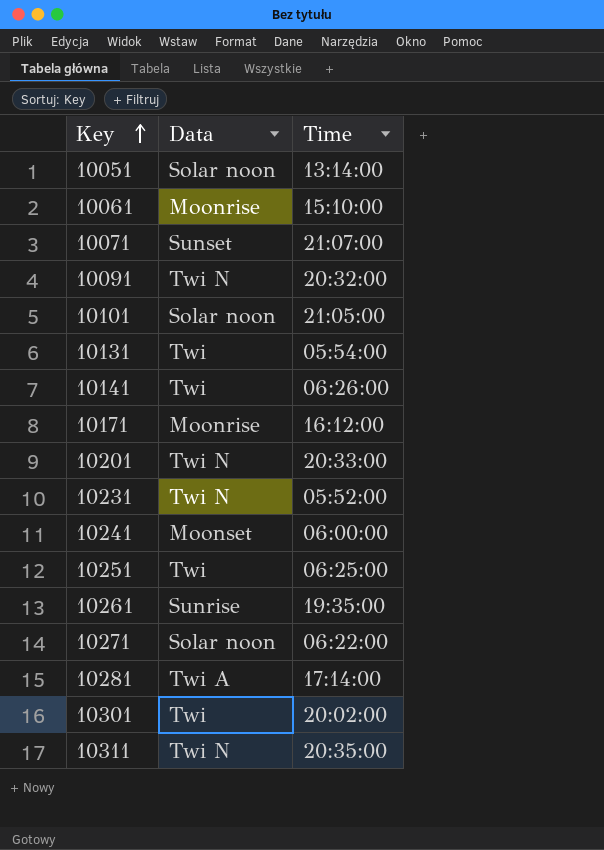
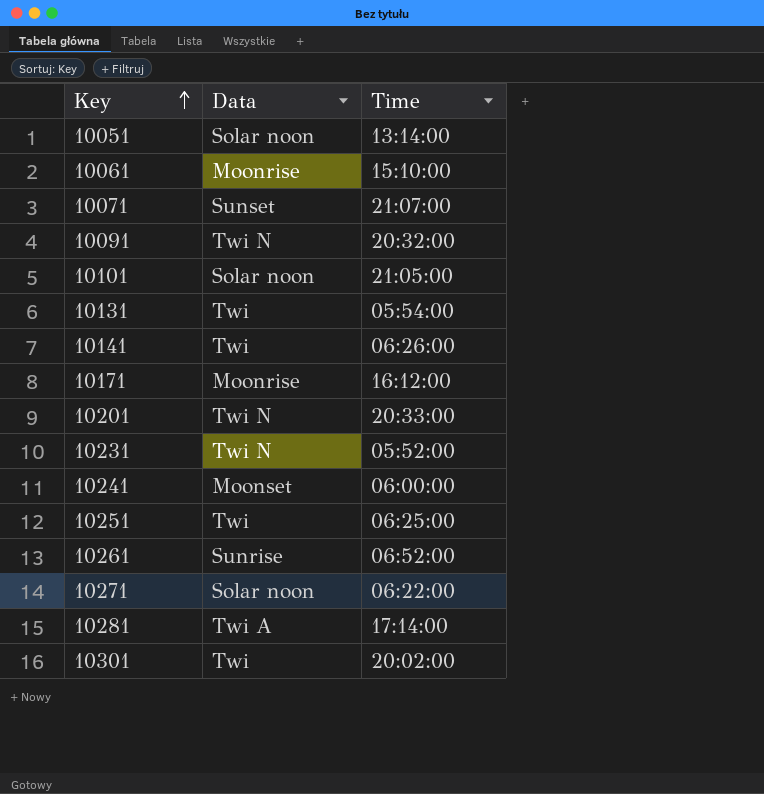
row 10311: Twi N | 20:35:00 -> none
10261 | Time: 19:35:00 -> 06:52:00

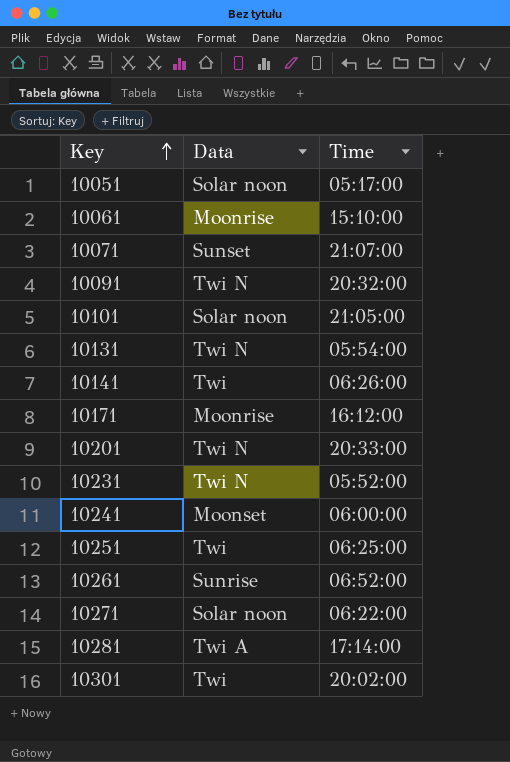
10051 | Time: 13:14:00 -> 05:17:00
10131 | Data: Twi -> Twi N

